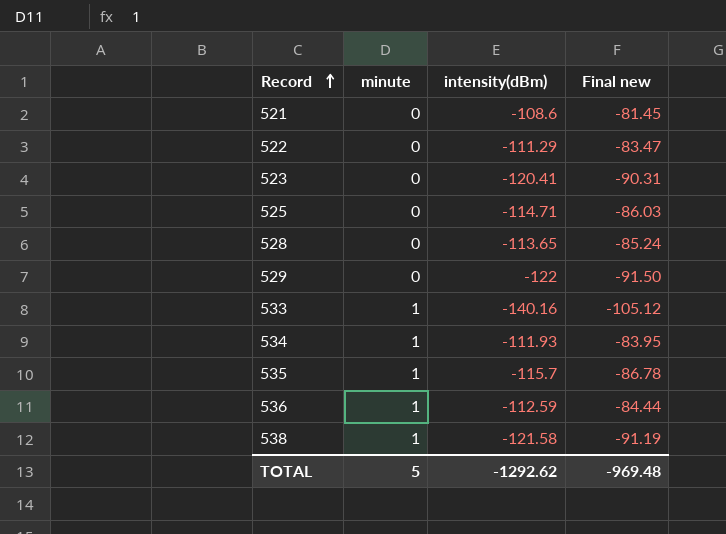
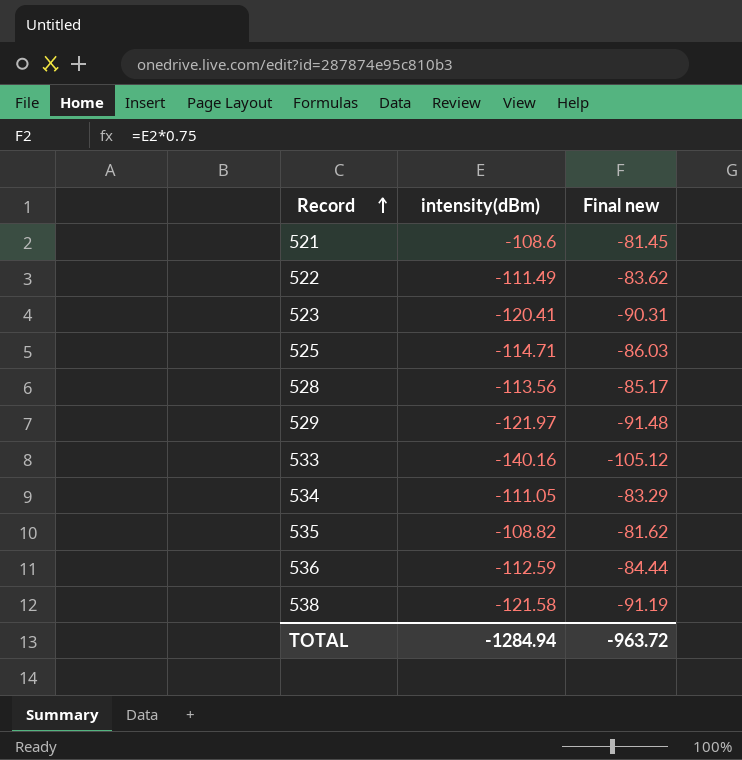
column minute | position: 2 -> none
522 | intensity(dBm): -111.29 -> -111.49
522 | Final new: -83.47 -> -83.62
528 | intensity(dBm): -113.65 -> -113.56
528 | Final new: -85.24 -> -85.17
529 | intensity(dBm): -122 -> -121.97
529 | Final new: -91.50 -> -91.48
534 | intensity(dBm): -111.93 -> -111.05
534 | Final new: -83.95 -> -83.29
535 | intensity(dBm): -115.7 -> -108.82
535 | Final new: -86.78 -> -81.62
TOTAL | intensity(dBm): -1292.62 -> -1284.94
TOTAL | Final new: -969.48 -> -963.72

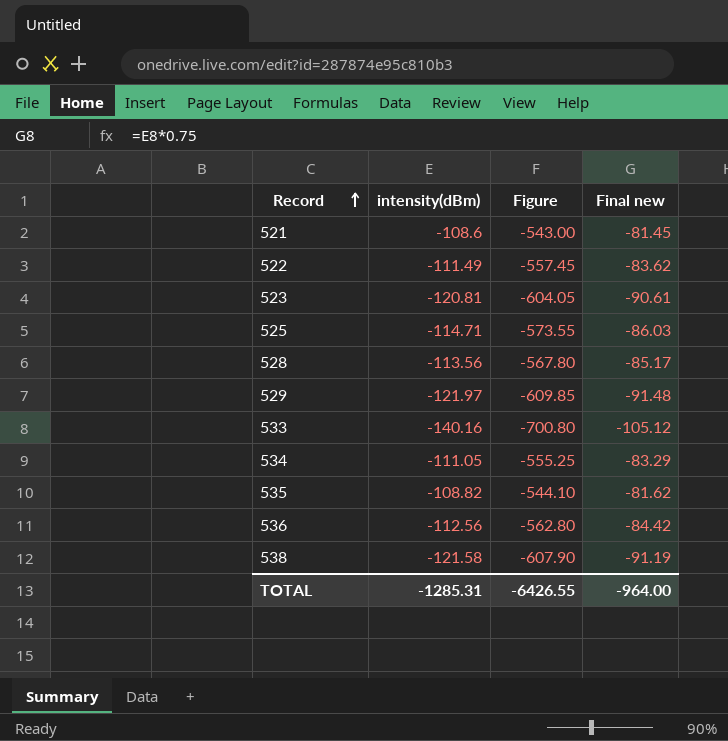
column Figure | formula: none -> [intensity(dBm)] * 5
523 | intensity(dBm): -120.41 -> -120.81
523 | Final new: -90.31 -> -90.61
536 | intensity(dBm): -112.59 -> -112.56
536 | Final new: -84.44 -> -84.42
TOTAL | intensity(dBm): -1284.94 -> -1285.31
TOTAL | Final new: -963.72 -> -964.00

